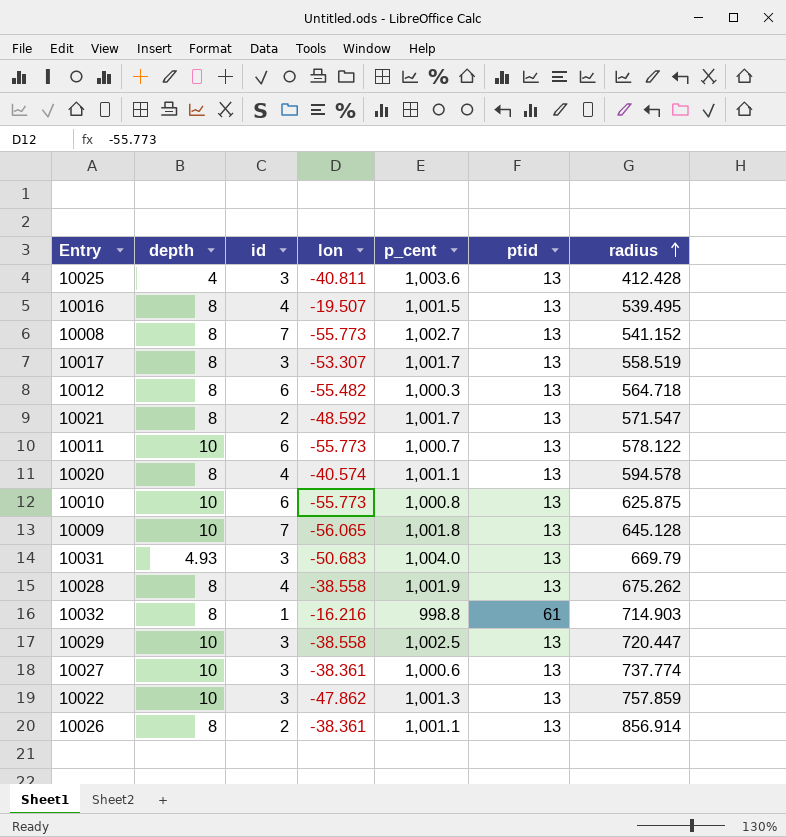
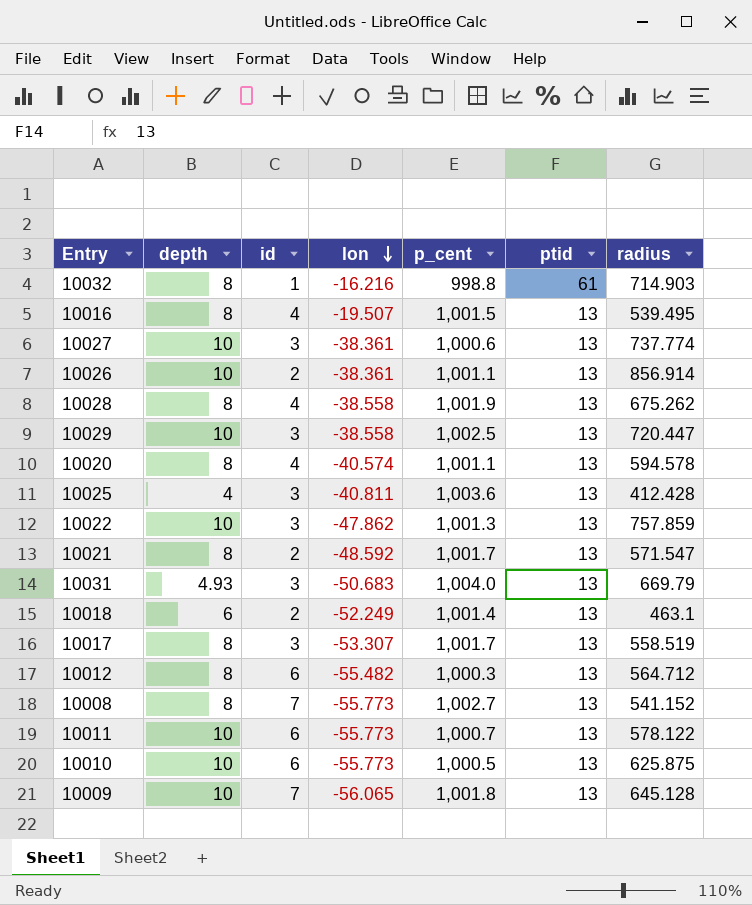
row order: radius ascending -> lon descending
10026 | depth: 8 -> 10
row 10018: none -> 6 | 2 | -52.249 | 1,001.4 | 13 | 463.1
10012 | radius: 564.718 -> 564.712
10010 | p_cent: 1,000.8 -> 1,000.5

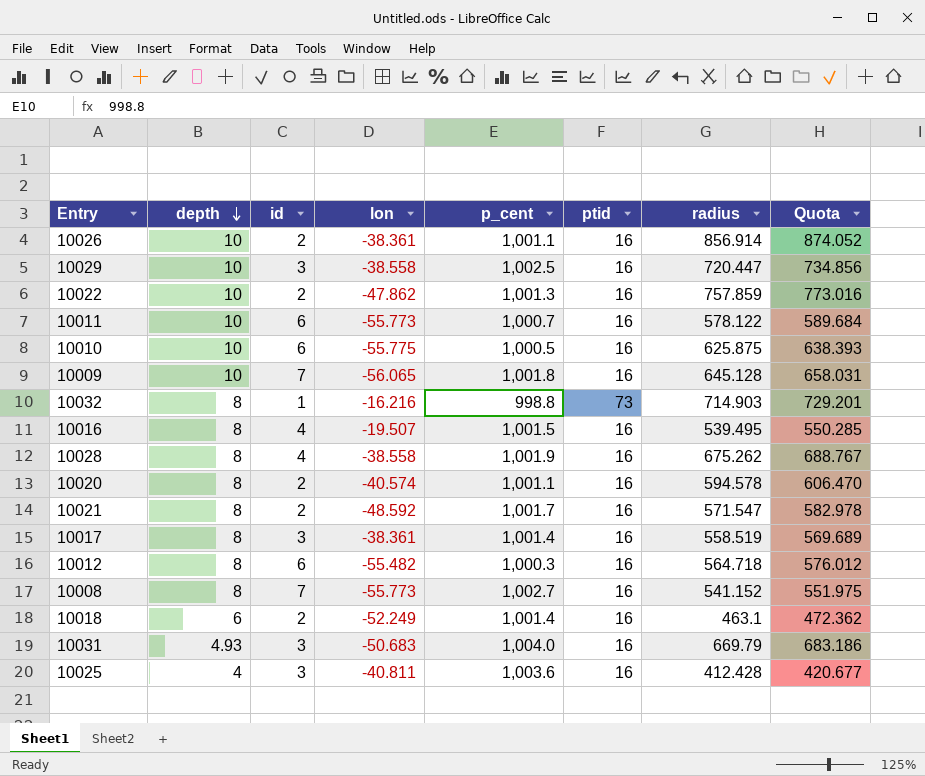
row order: lon descending -> depth descending
column Quota | formula: none -> [radius] * 1.02
row 10027: 10 | 3 | -38.361 | 1,000.6 | 13 | 737.774 -> none
10026 | ptid: 13 -> 16
10029 | ptid: 13 -> 16
10022 | id: 3 -> 2
10022 | ptid: 13 -> 16
10011 | ptid: 13 -> 16
10010 | lon: -55.773 -> -55.775
10010 | ptid: 13 -> 16
10009 | ptid: 13 -> 16
10032 | ptid: 61 -> 73
10016 | ptid: 13 -> 16
10028 | ptid: 13 -> 16
10020 | id: 4 -> 2
10020 | ptid: 13 -> 16
10021 | ptid: 13 -> 16
10017 | lon: -53.307 -> -38.361
10017 | p_cent: 1,001.7 -> 1,001.4
10017 | ptid: 13 -> 16
10012 | ptid: 13 -> 16
10012 | radius: 564.712 -> 564.718
10008 | ptid: 13 -> 16
10018 | ptid: 13 -> 16
10031 | ptid: 13 -> 16
10025 | ptid: 13 -> 16

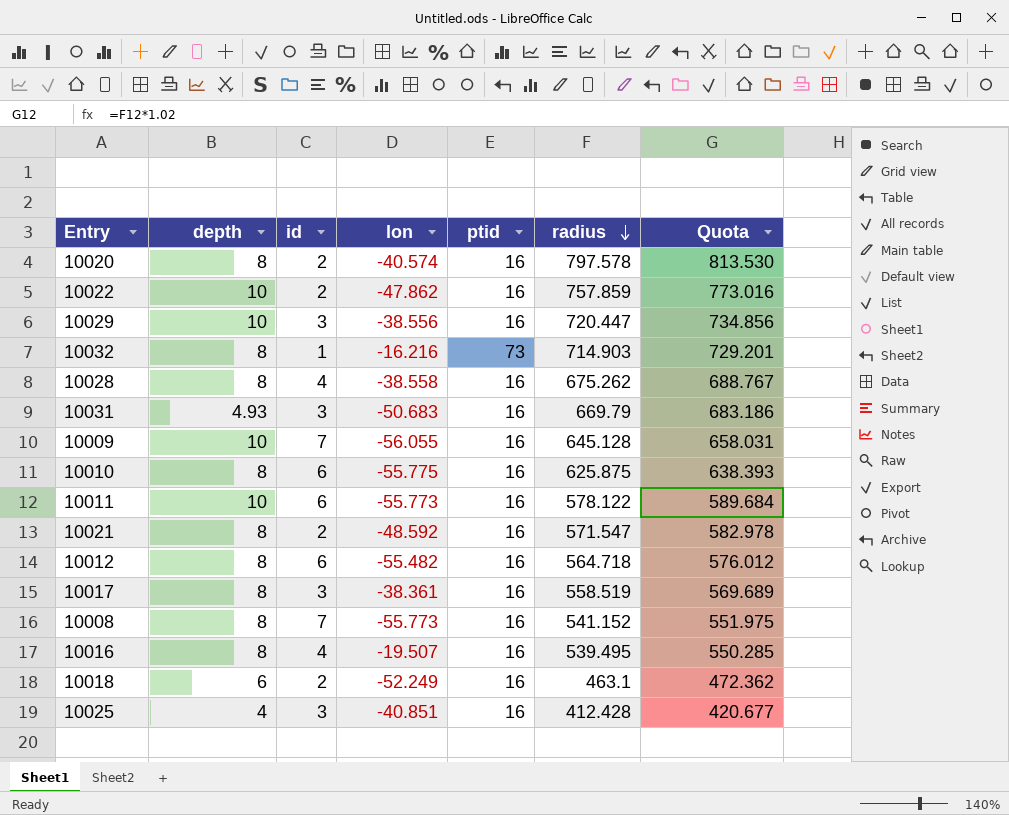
row order: depth descending -> radius descending
column p_cent | position: 5 -> none
row 10026: 10 | 2 | -38.361 | 1,001.1 | 16 | 856.914 | 874.052 -> none
10020 | radius: 594.578 -> 797.578
10020 | Quota: 606.470 -> 813.530
10029 | lon: -38.558 -> -38.556
10009 | lon: -56.065 -> -56.055
10010 | depth: 10 -> 8
10025 | lon: -40.811 -> -40.851

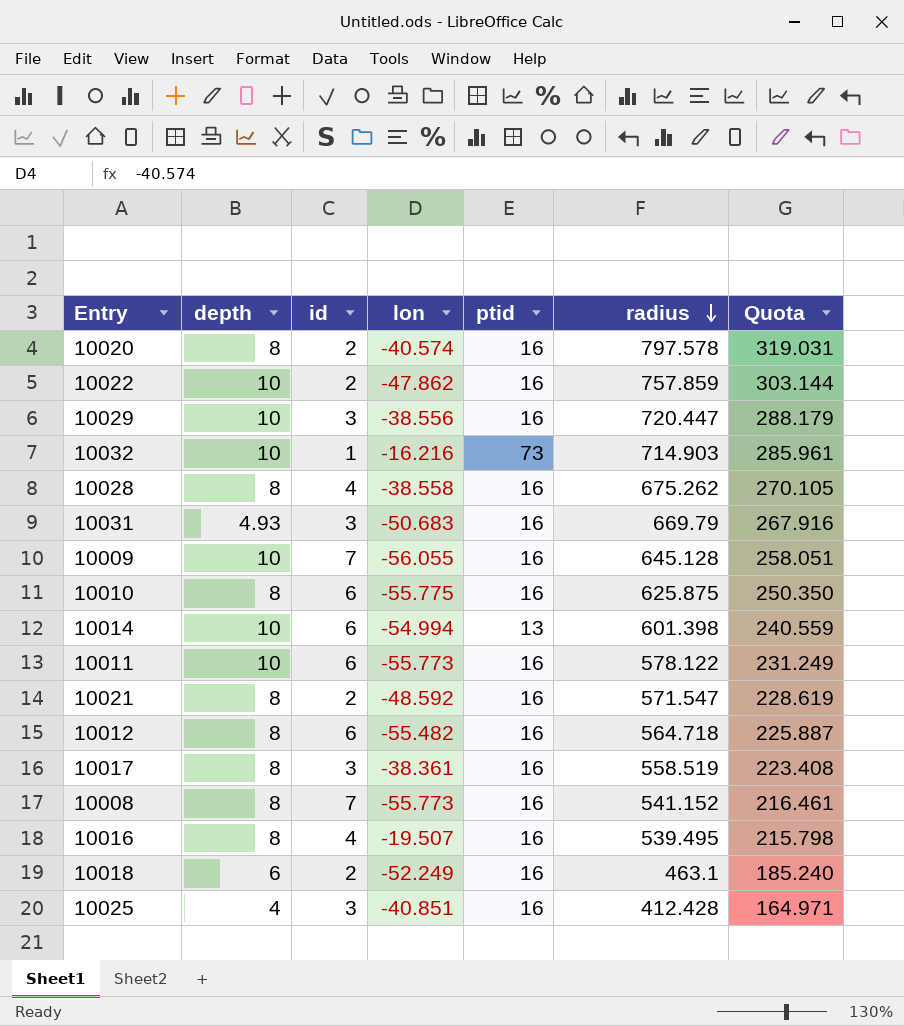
column Quota | formula: [radius] * 1.02 -> [radius] * 0.4
10032 | depth: 8 -> 10
row 10014: none -> 10 | 6 | -54.994 | 13 | 601.398 | 240.559

